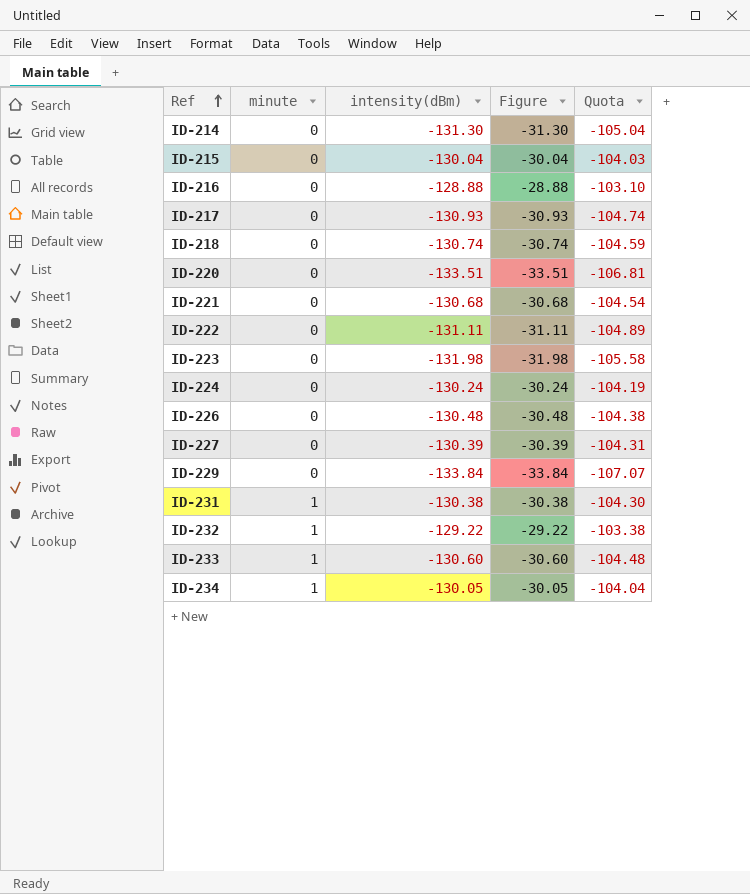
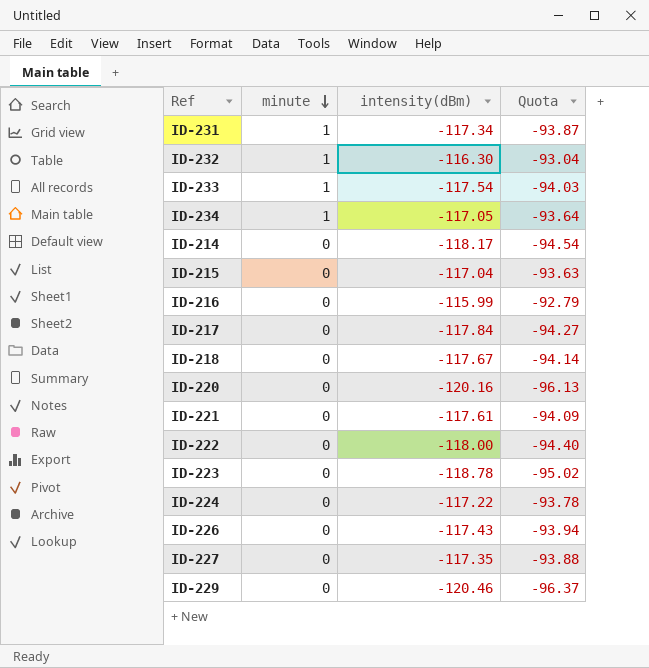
row order: Ref ascending -> minute descending
column Figure | formula: [intensity(dBm)] + 100 -> none
ID-231 | intensity(dBm): -130.38 -> -117.34
ID-231 | Quota: -104.30 -> -93.87
ID-232 | intensity(dBm): -129.22 -> -116.30
ID-232 | Quota: -103.38 -> -93.04
ID-233 | intensity(dBm): -130.60 -> -117.54
ID-233 | Quota: -104.48 -> -94.03
ID-234 | intensity(dBm): -130.05 -> -117.05
ID-234 | Quota: -104.04 -> -93.64
ID-214 | intensity(dBm): -131.30 -> -118.17
ID-214 | Quota: -105.04 -> -94.54
ID-215 | intensity(dBm): -130.04 -> -117.04
ID-215 | Quota: -104.03 -> -93.63
ID-216 | intensity(dBm): -128.88 -> -115.99
ID-216 | Quota: -103.10 -> -92.79
ID-217 | intensity(dBm): -130.93 -> -117.84
ID-217 | Quota: -104.74 -> -94.27
ID-218 | intensity(dBm): -130.74 -> -117.67
ID-218 | Quota: -104.59 -> -94.14
ID-220 | intensity(dBm): -133.51 -> -120.16
ID-220 | Quota: -106.81 -> -96.13
ID-221 | intensity(dBm): -130.68 -> -117.61
ID-221 | Quota: -104.54 -> -94.09
ID-222 | intensity(dBm): -131.11 -> -118.00
ID-222 | Quota: -104.89 -> -94.40
ID-223 | intensity(dBm): -131.98 -> -118.78
ID-223 | Quota: -105.58 -> -95.02
ID-224 | intensity(dBm): -130.24 -> -117.22
ID-224 | Quota: -104.19 -> -93.78
ID-226 | intensity(dBm): -130.48 -> -117.43
ID-226 | Quota: -104.38 -> -93.94
ID-227 | intensity(dBm): -130.39 -> -117.35
ID-227 | Quota: -104.31 -> -93.88
ID-229 | intensity(dBm): -133.84 -> -120.46
ID-229 | Quota: -107.07 -> -96.37

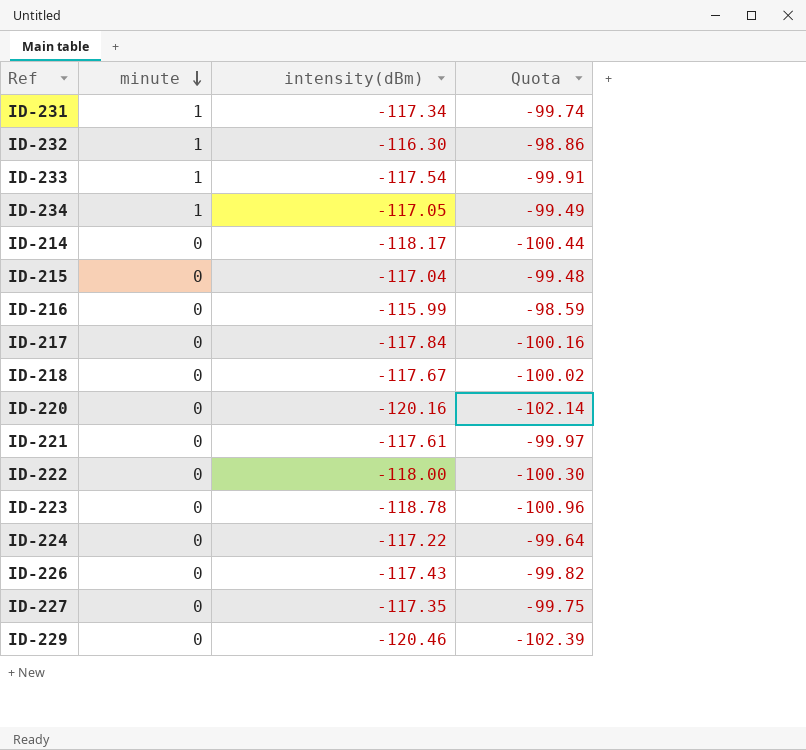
column Quota | formula: [intensity(dBm)] * 0.8 -> [intensity(dBm)] * 0.85

